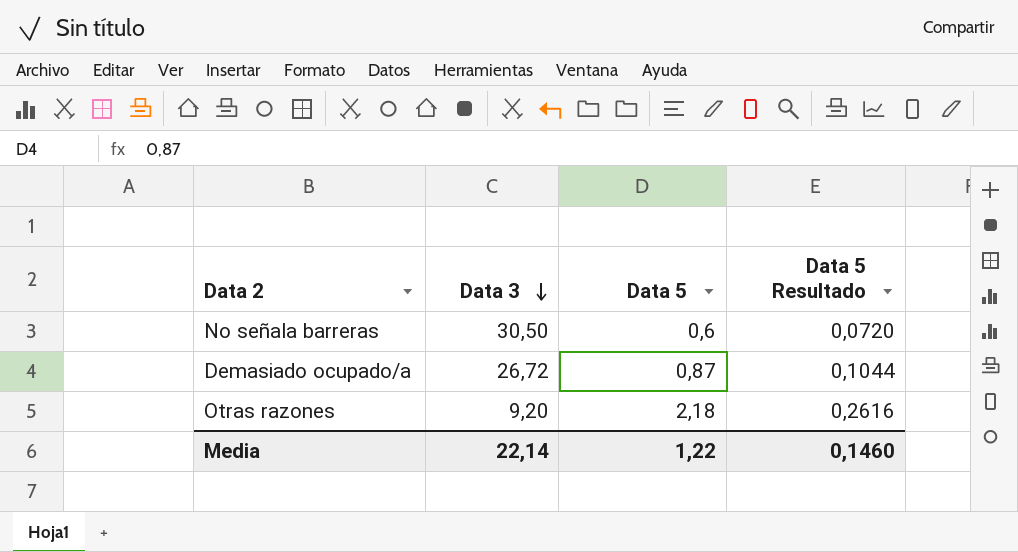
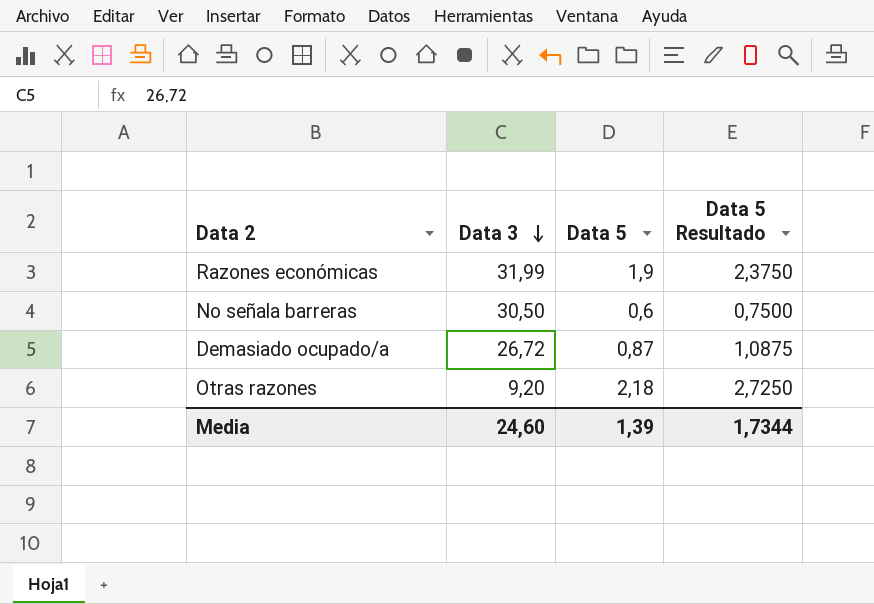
column Data 5 Resultado | formula: [Data 5] * 0,12 -> [Data 5] * 1,25
row Razones económicas: none -> 31,99 | 1,9 | 2,3750
Media | Data 3: 22,14 -> 24,60
Media | Data 5: 1,22 -> 1,39
Media | Data 5 Resultado: 0,1460 -> 1,7344

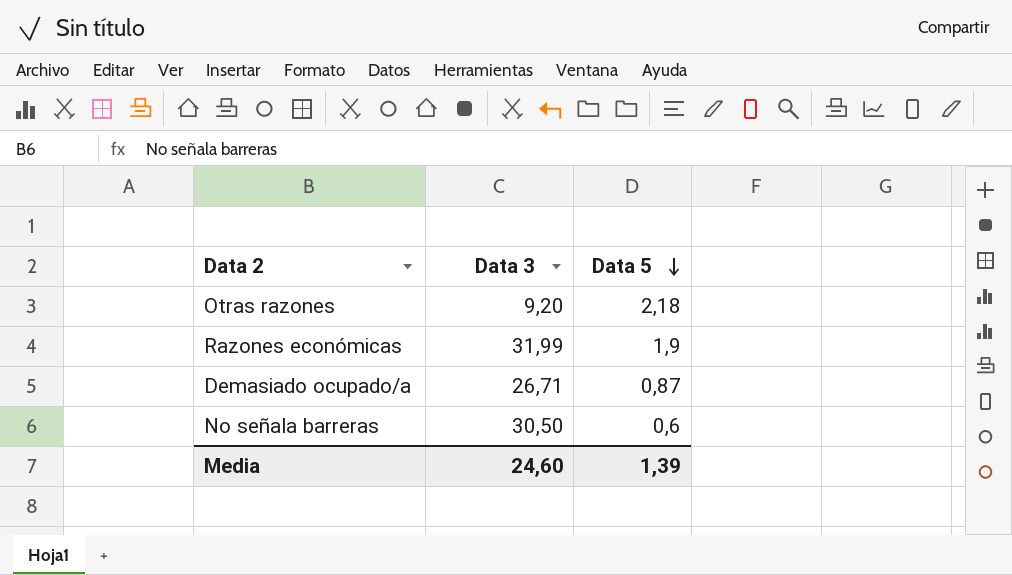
row order: Data 3 descending -> Data 5 descending
column Data 5 Resultado | formula: [Data 5] * 1,25 -> none
Demasiado ocupado/a | Data 3: 26,72 -> 26,71

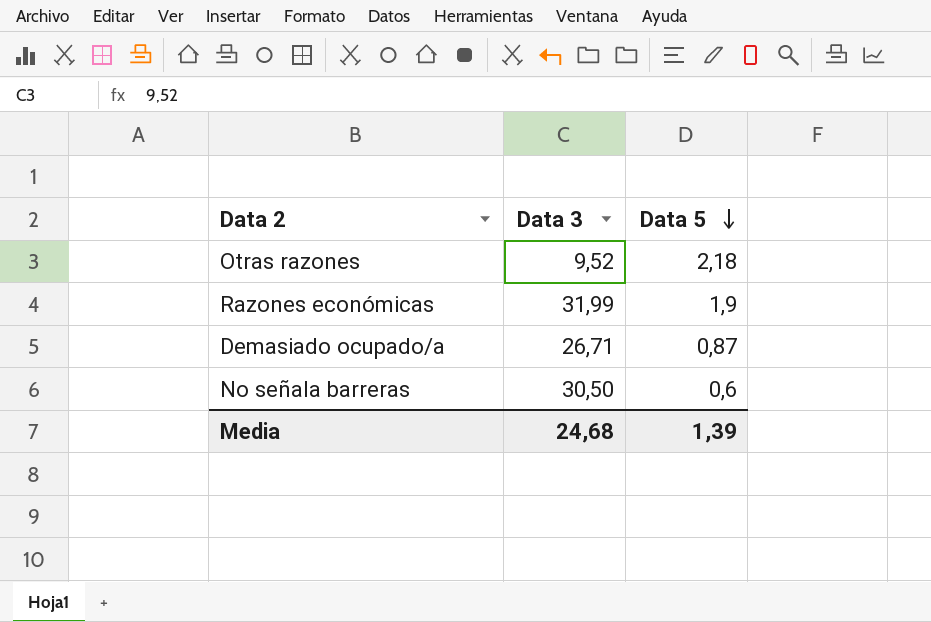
Otras razones | Data 3: 9,20 -> 9,52
Media | Data 3: 24,60 -> 24,68

